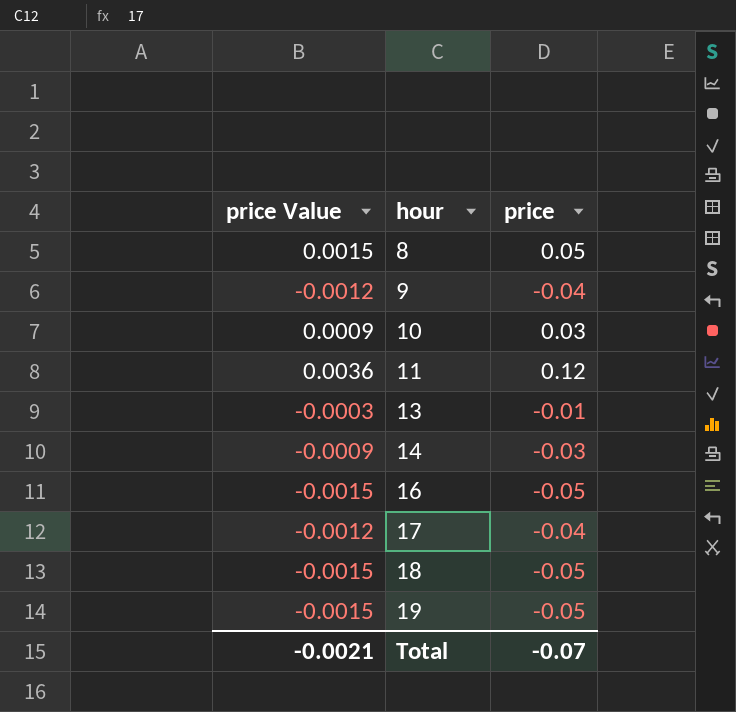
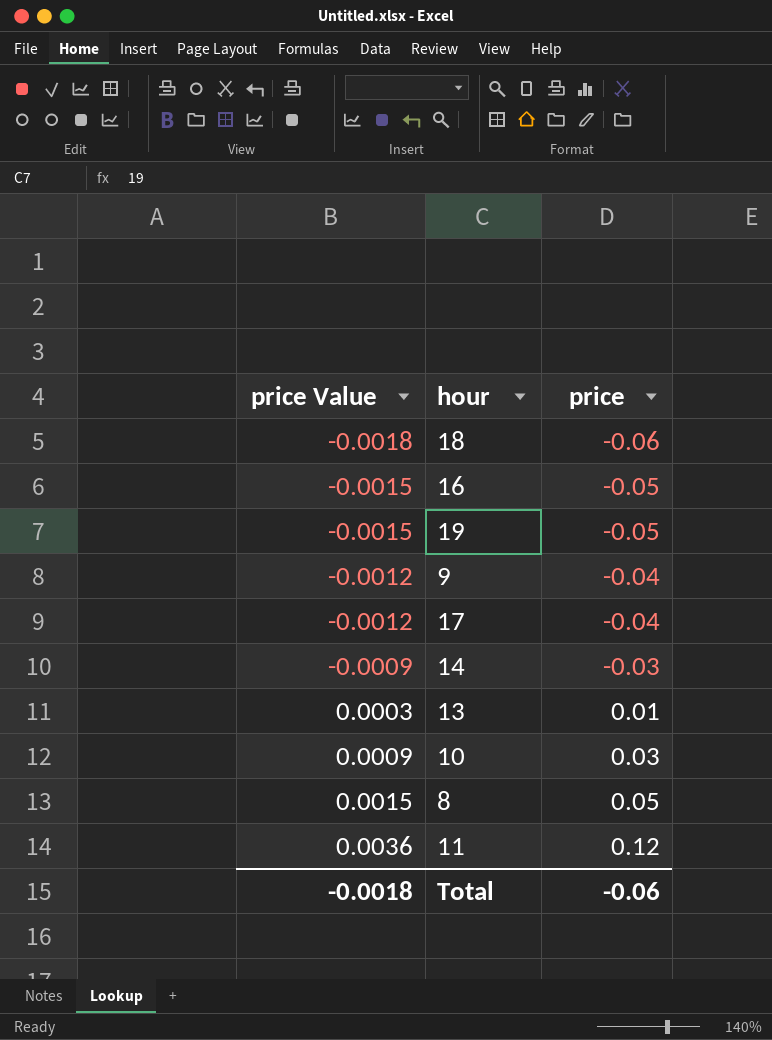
row order: hour ascending -> price Value ascending
18 | price Value: -0.0015 -> -0.0018
18 | price: -0.05 -> -0.06
13 | price Value: -0.0003 -> 0.0003
13 | price: -0.01 -> 0.01
Total | price Value: -0.0021 -> -0.0018
Total | price: -0.07 -> -0.06

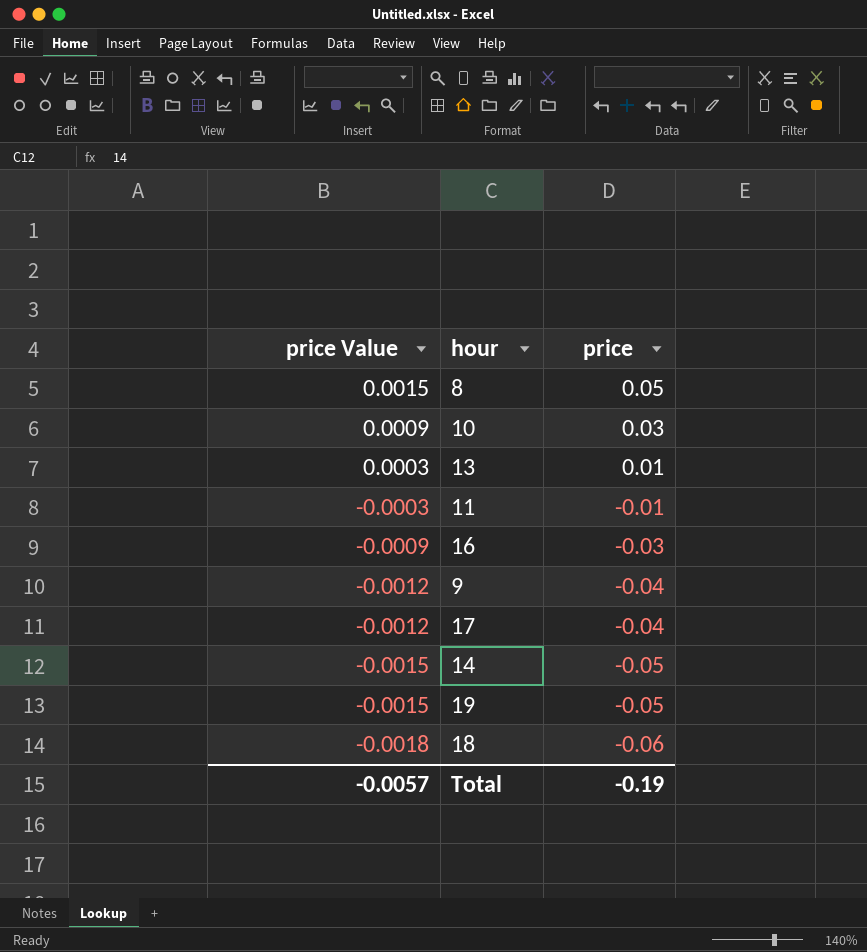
row order: price Value ascending -> price Value descending
11 | price Value: 0.0036 -> -0.0003
11 | price: 0.12 -> -0.01
16 | price Value: -0.0015 -> -0.0009
16 | price: -0.05 -> -0.03
14 | price Value: -0.0009 -> -0.0015
14 | price: -0.03 -> -0.05
Total | price Value: -0.0018 -> -0.0057
Total | price: -0.06 -> -0.19

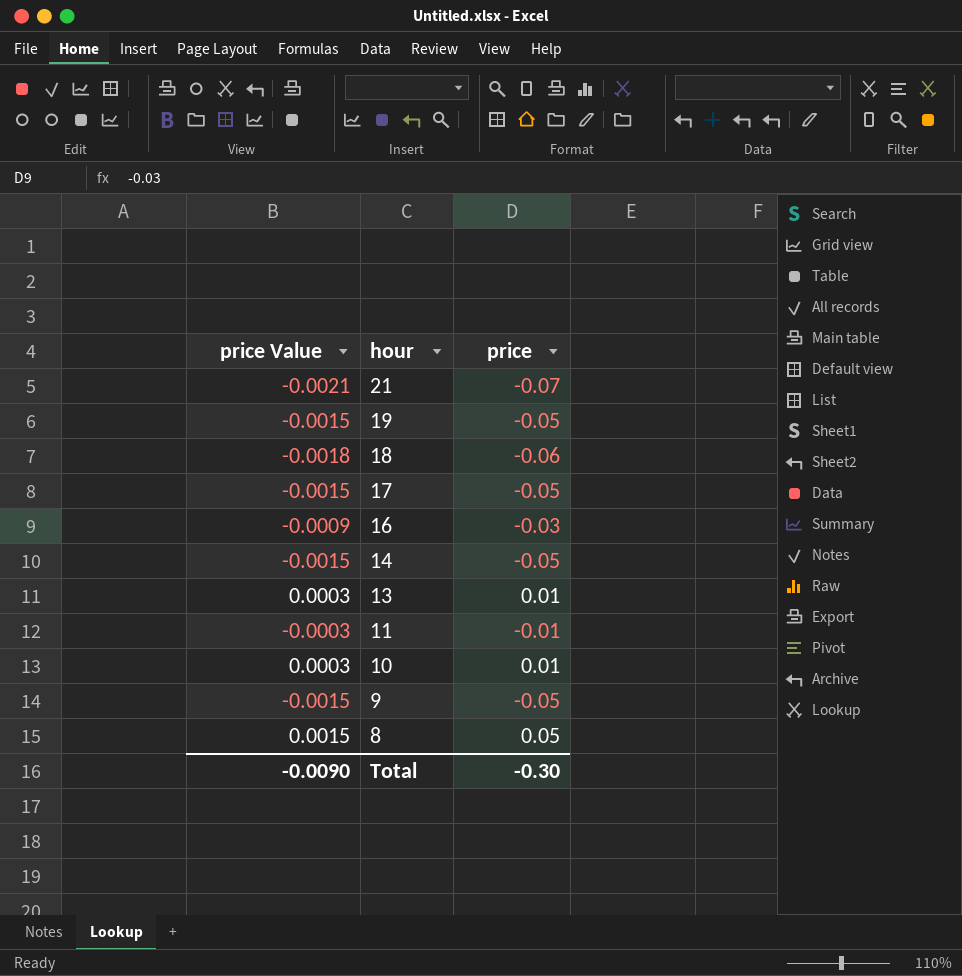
row order: price Value descending -> hour descending
row 21: none -> -0.0021 | -0.07
17 | price Value: -0.0012 -> -0.0015
17 | price: -0.04 -> -0.05
10 | price Value: 0.0009 -> 0.0003
10 | price: 0.03 -> 0.01
9 | price Value: -0.0012 -> -0.0015
9 | price: -0.04 -> -0.05
Total | price Value: -0.0057 -> -0.0090
Total | price: -0.19 -> -0.30

